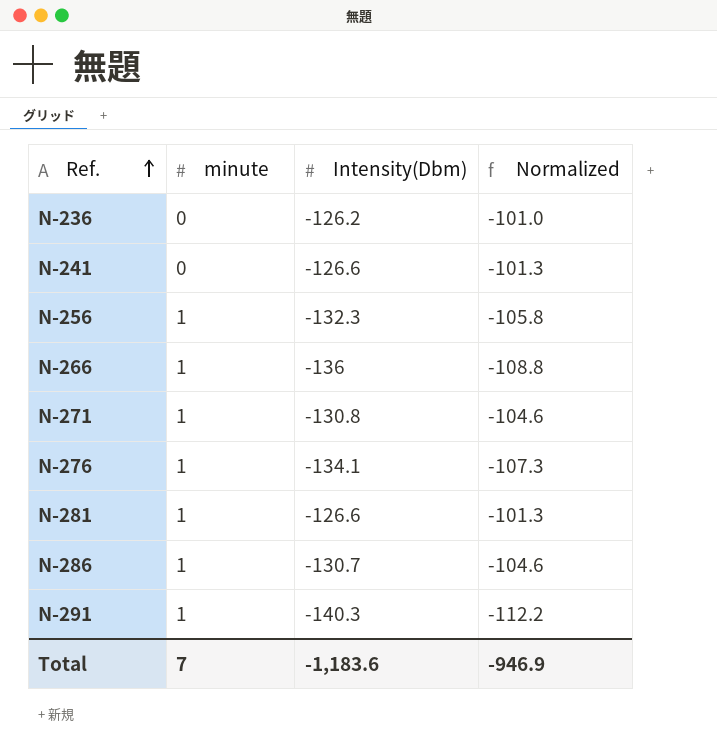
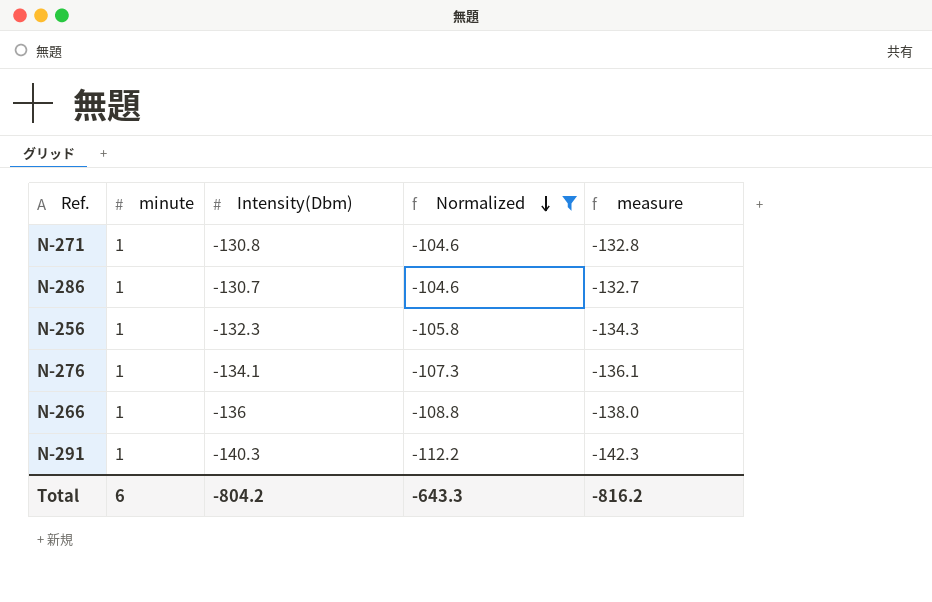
filter: none -> Normalized <= -104.6
row order: Ref. ascending -> Normalized descending
column measure | formula: none -> [Intensity(Dbm)] - 2
Total | minute: 7 -> 6
Total | Intensity(Dbm): -1,183.6 -> -804.2
Total | Normalized: -946.9 -> -643.3

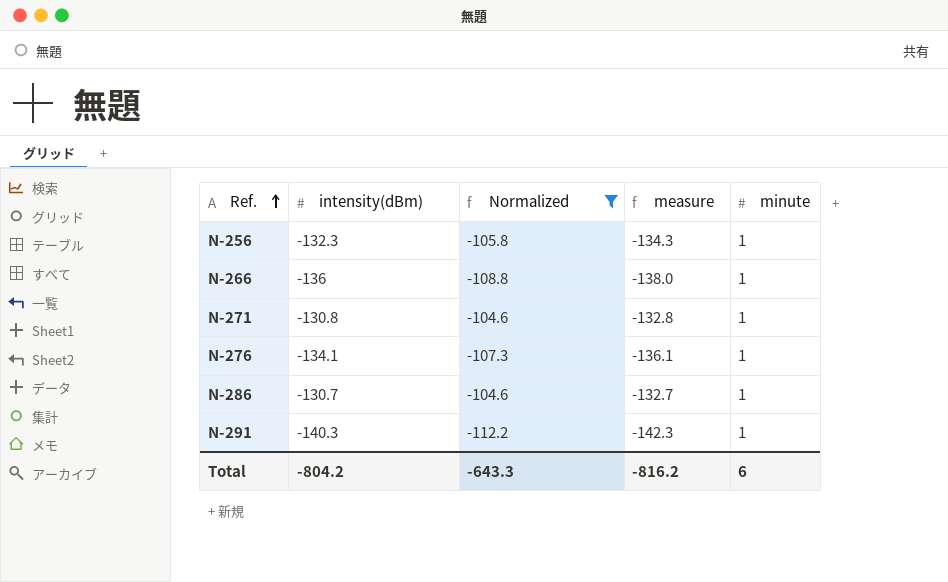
row order: Normalized descending -> Ref. ascending
column name: Intensity(Dbm) -> intensity(dBm)
column minute | position: 2 -> 5

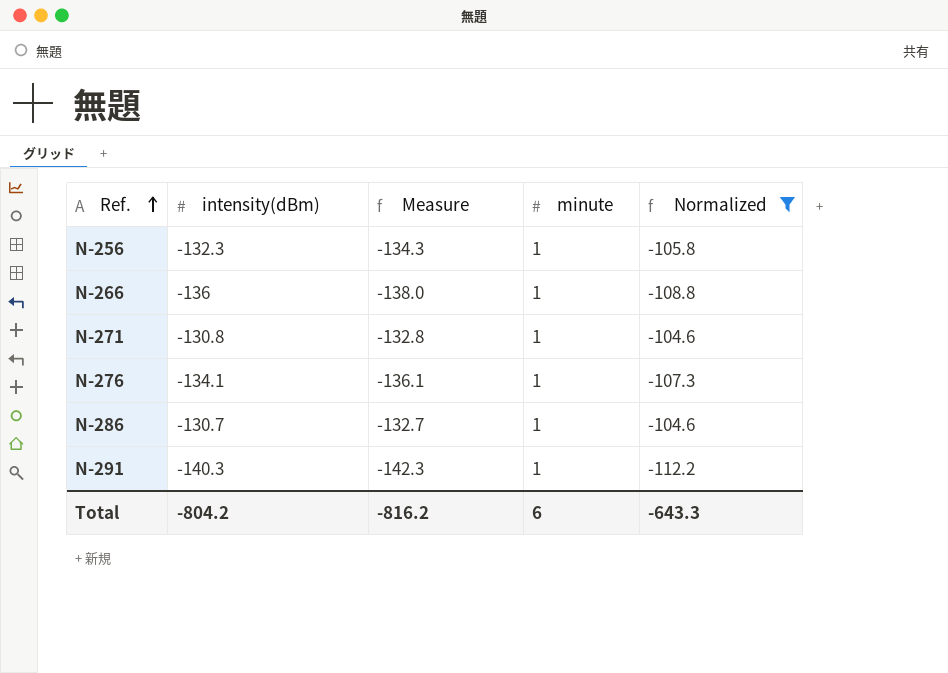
column name: measure -> Measure
column Normalized | position: 3 -> 5

